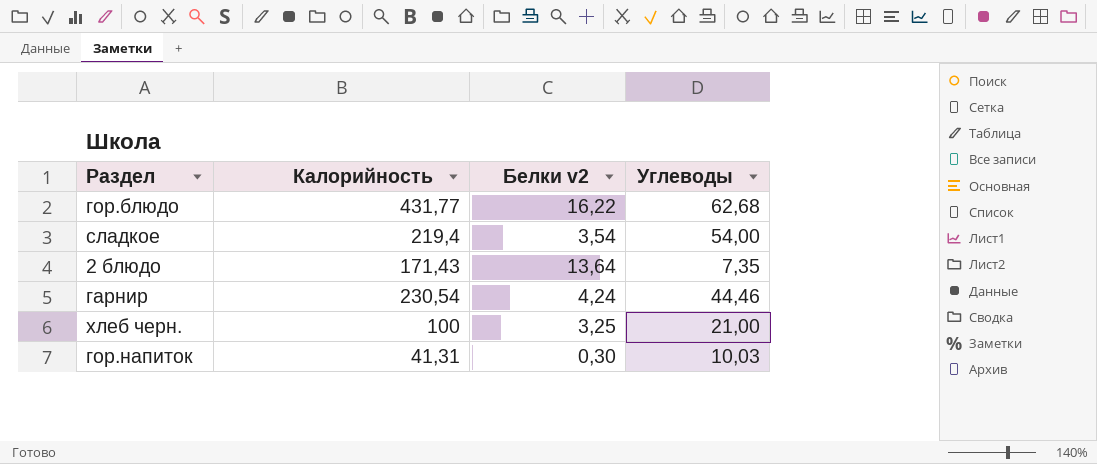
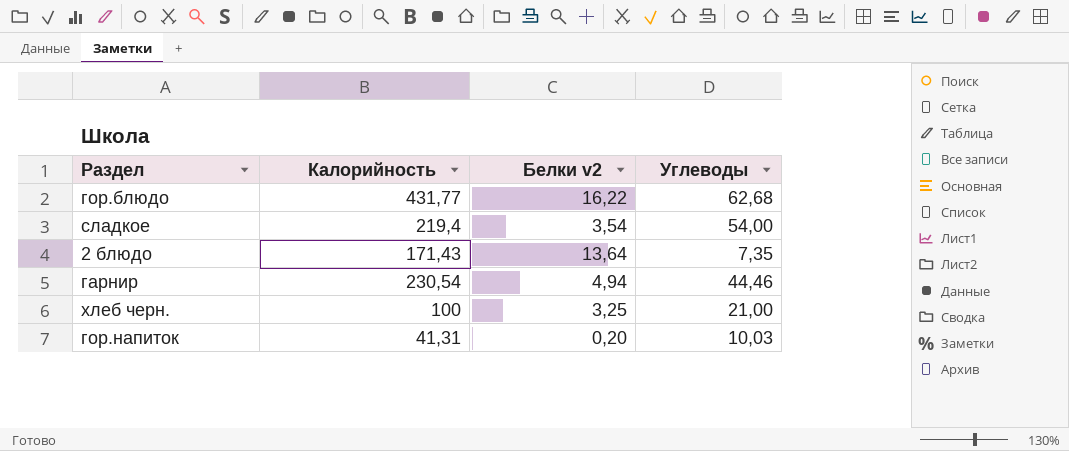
гарнир | Белки v2: 4,24 -> 4,94
гор.напиток | Белки v2: 0,30 -> 0,20

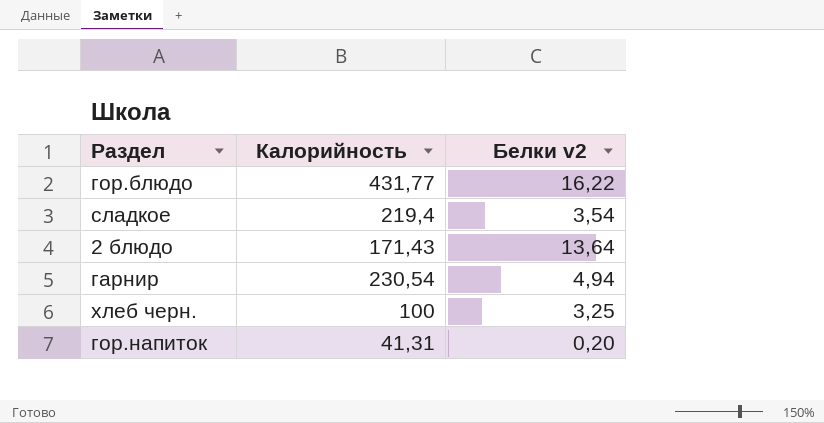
column Углеводы | position: 4 -> none

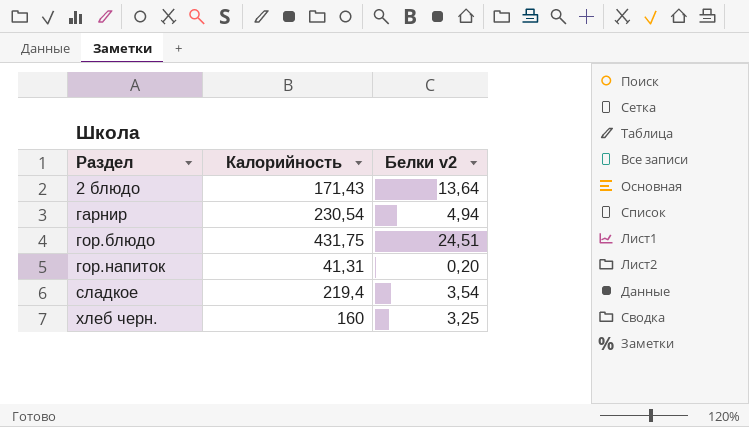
row order: none -> Раздел ascending
гор.блюдо | Калорийность: 431,77 -> 431,75
гор.блюдо | Белки v2: 16,22 -> 24,51
хлеб черн. | Калорийность: 100 -> 160

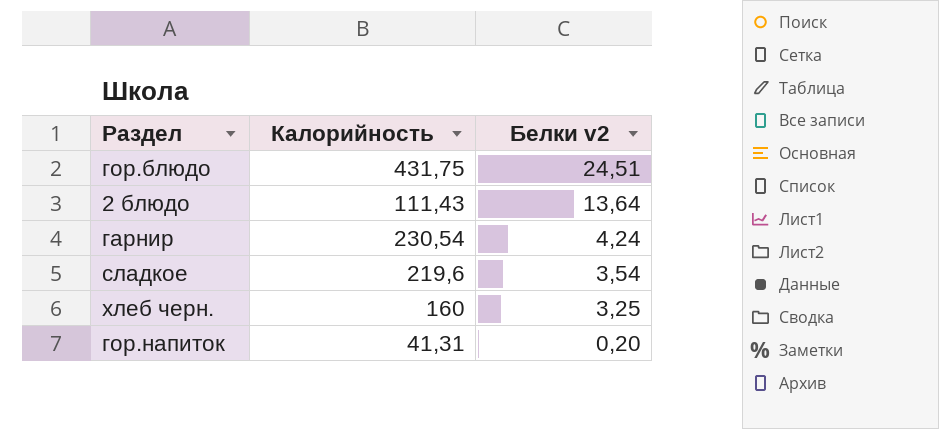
row order: Раздел ascending -> Белки v2 descending
2 блюдо | Калорийность: 171,43 -> 111,43
гарнир | Белки v2: 4,94 -> 4,24
сладкое | Калорийность: 219,4 -> 219,6

